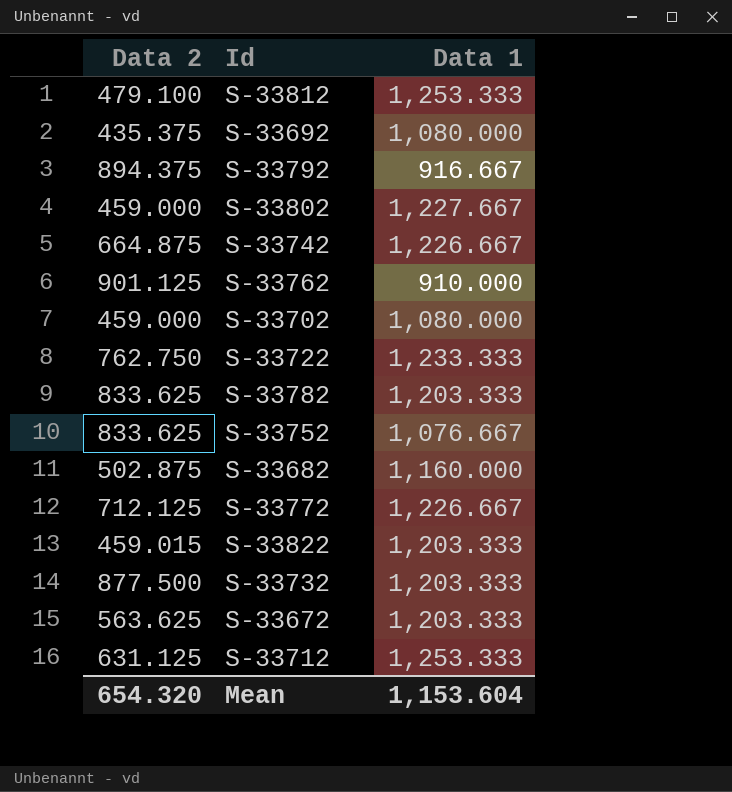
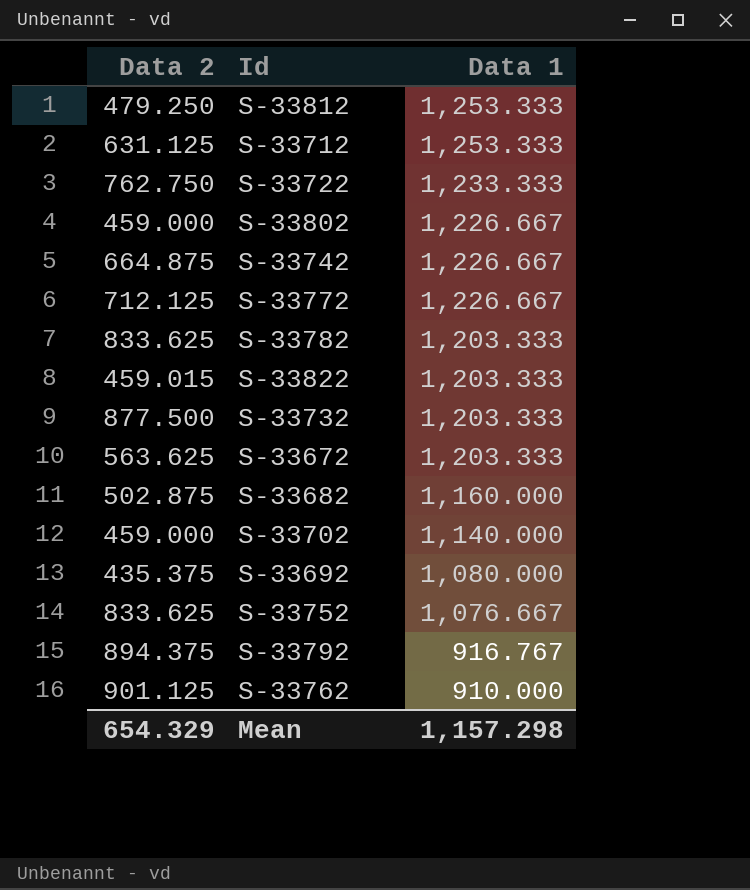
row order: none -> Data 1 descending
S-33812 | Data 2: 479.100 -> 479.250
S-33802 | Data 1: 1,227.667 -> 1,226.667
S-33702 | Data 1: 1,080.000 -> 1,140.000
S-33792 | Data 1: 916.667 -> 916.767
Mean | Data 2: 654.320 -> 654.329
Mean | Data 1: 1,153.604 -> 1,157.298

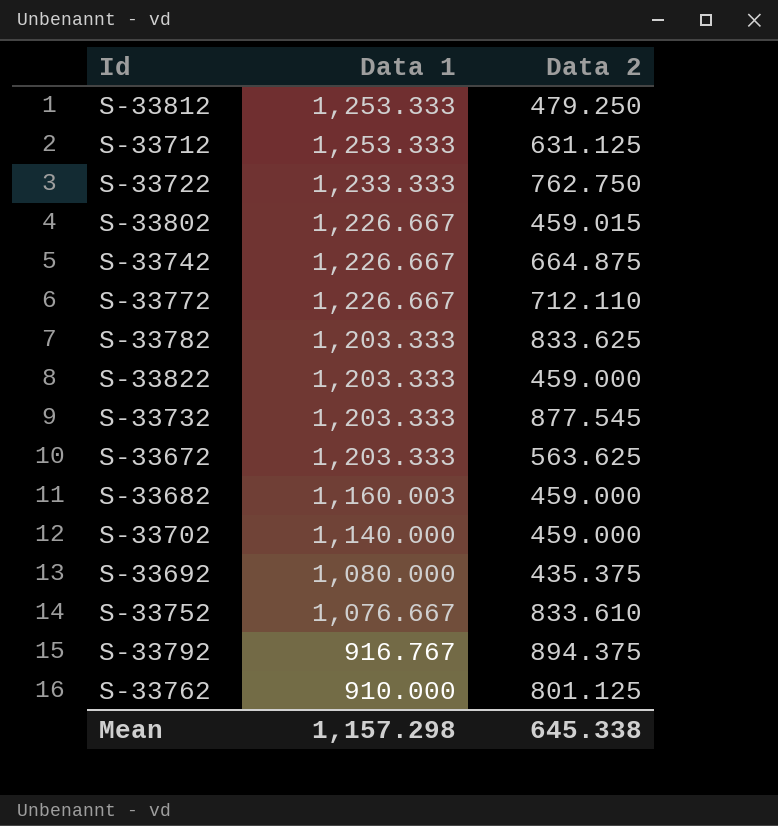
column Data 2 | position: 1 -> 3
S-33802 | Data 2: 459.000 -> 459.015
S-33772 | Data 2: 712.125 -> 712.110
S-33822 | Data 2: 459.015 -> 459.000
S-33732 | Data 2: 877.500 -> 877.545
S-33682 | Data 1: 1,160.000 -> 1,160.003
S-33682 | Data 2: 502.875 -> 459.000
S-33752 | Data 2: 833.625 -> 833.610
S-33762 | Data 2: 901.125 -> 801.125
Mean | Data 2: 654.329 -> 645.338

